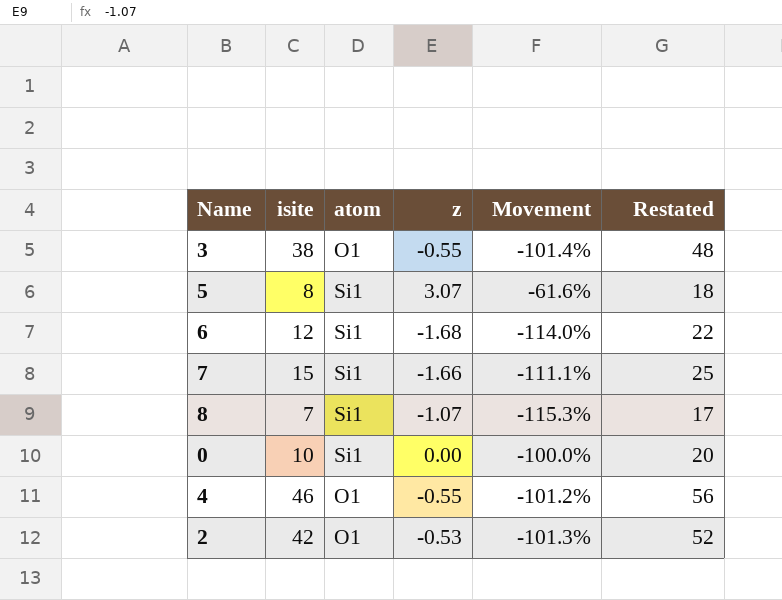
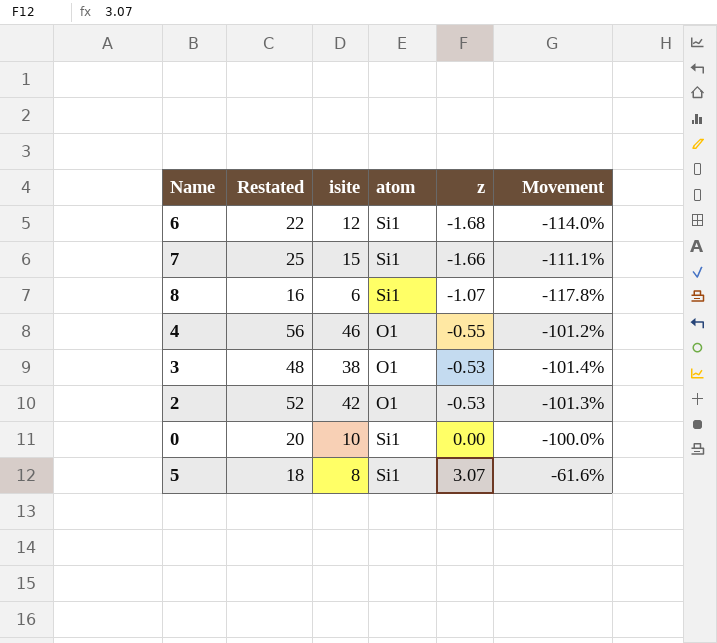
row order: none -> z ascending
column Restated | position: 6 -> 2
8 | Restated: 17 -> 16
8 | isite: 7 -> 6
8 | Movement: -115.3% -> -117.8%
3 | z: -0.55 -> -0.53

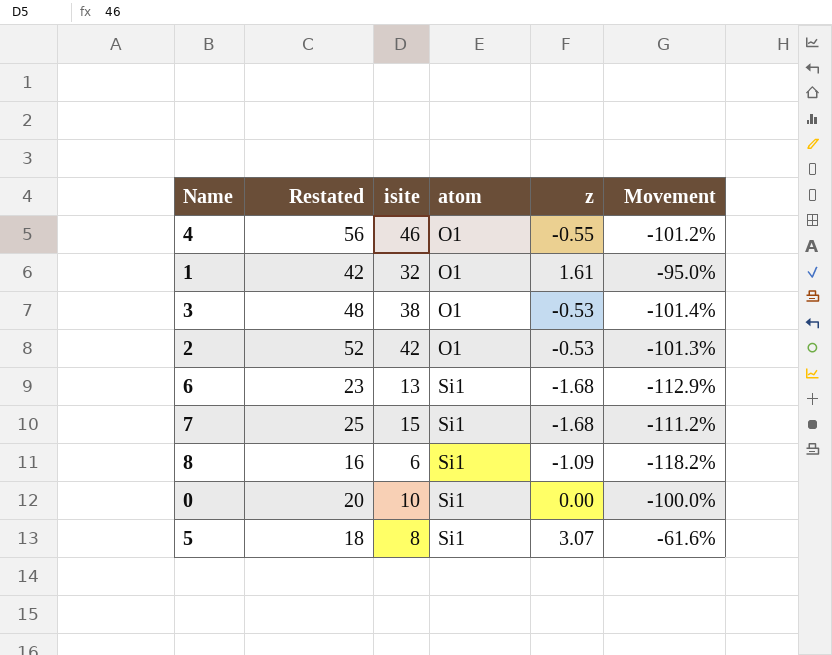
row order: z ascending -> atom ascending
row 1: none -> 42 | 32 | O1 | 1.61 | -95.0%
6 | Restated: 22 -> 23
6 | isite: 12 -> 13
6 | Movement: -114.0% -> -112.9%
7 | z: -1.66 -> -1.68
7 | Movement: -111.1% -> -111.2%
8 | z: -1.07 -> -1.09
8 | Movement: -117.8% -> -118.2%

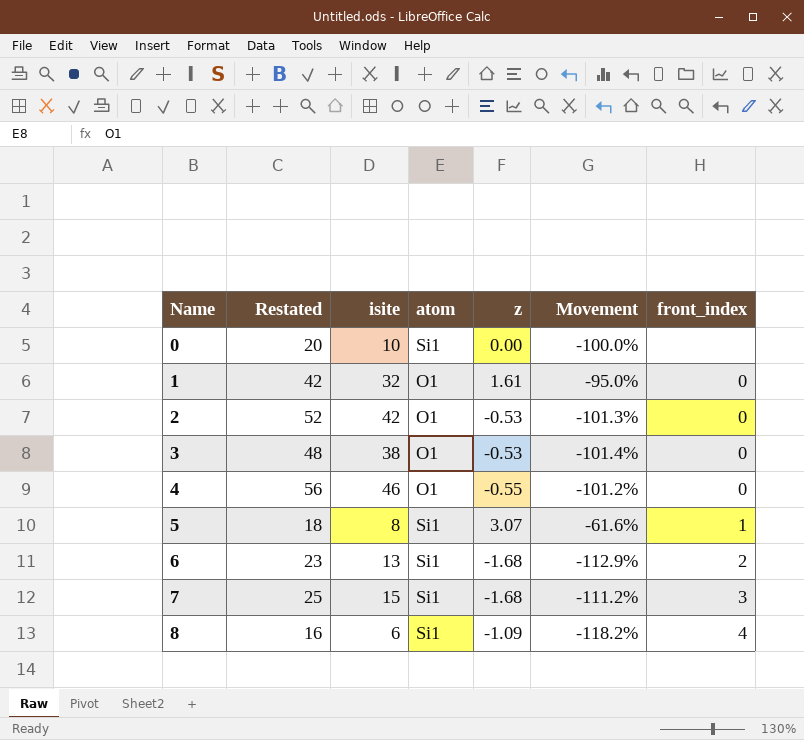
row order: atom ascending -> Name ascending
column front_index | position: none -> 7

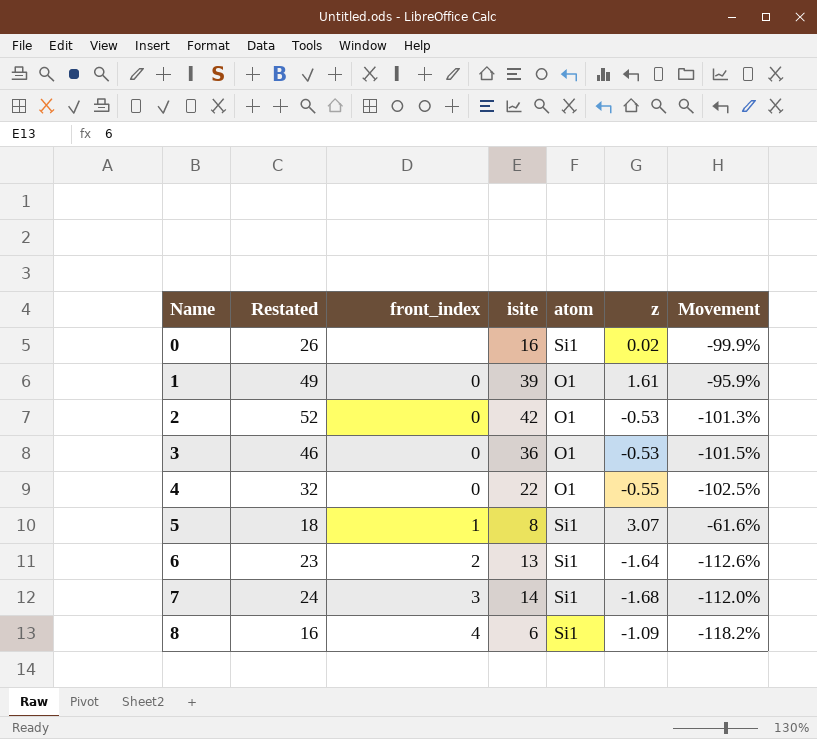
column front_index | position: 7 -> 3
0 | Restated: 20 -> 26
0 | isite: 10 -> 16
0 | z: 0.00 -> 0.02
0 | Movement: -100.0% -> -99.9%
1 | Restated: 42 -> 49
1 | isite: 32 -> 39
1 | Movement: -95.0% -> -95.9%
3 | Restated: 48 -> 46
3 | isite: 38 -> 36
3 | Movement: -101.4% -> -101.5%
4 | Restated: 56 -> 32
4 | isite: 46 -> 22
4 | Movement: -101.2% -> -102.5%
6 | z: -1.68 -> -1.64
6 | Movement: -112.9% -> -112.6%
7 | Restated: 25 -> 24
7 | isite: 15 -> 14
7 | Movement: -111.2% -> -112.0%

